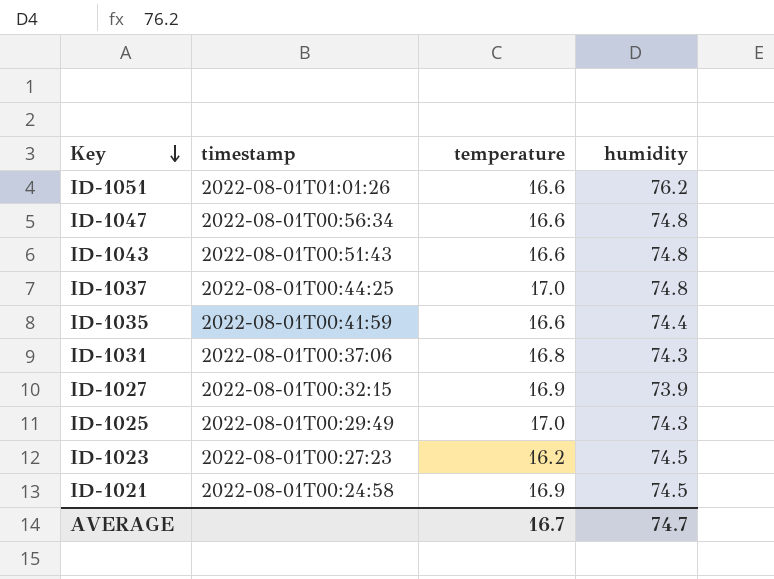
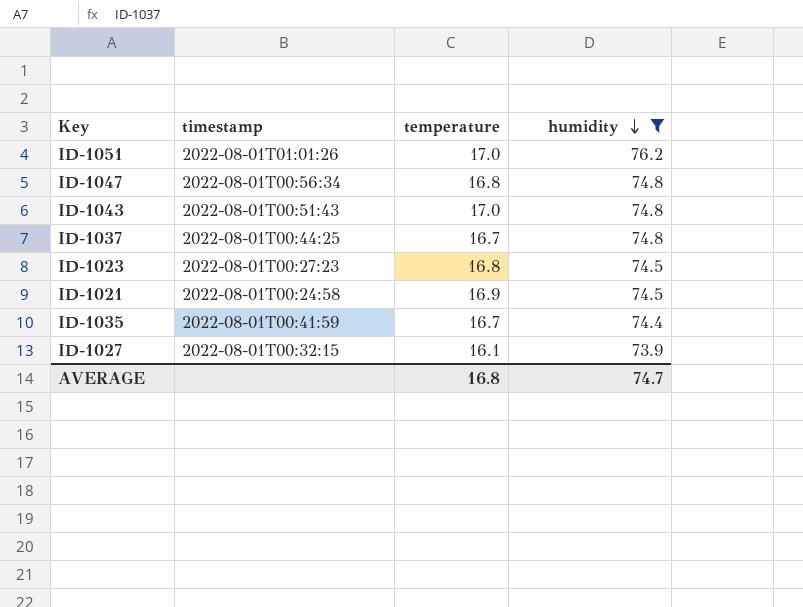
filter: none -> humidity != 74.3
row order: Key descending -> humidity descending
ID-1051 | temperature: 16.6 -> 17.0
ID-1047 | temperature: 16.6 -> 16.8
ID-1043 | temperature: 16.6 -> 17.0
ID-1037 | temperature: 17.0 -> 16.7
ID-1023 | temperature: 16.2 -> 16.8
ID-1035 | temperature: 16.6 -> 16.7
ID-1027 | temperature: 16.9 -> 16.1
AVERAGE | temperature: 16.7 -> 16.8

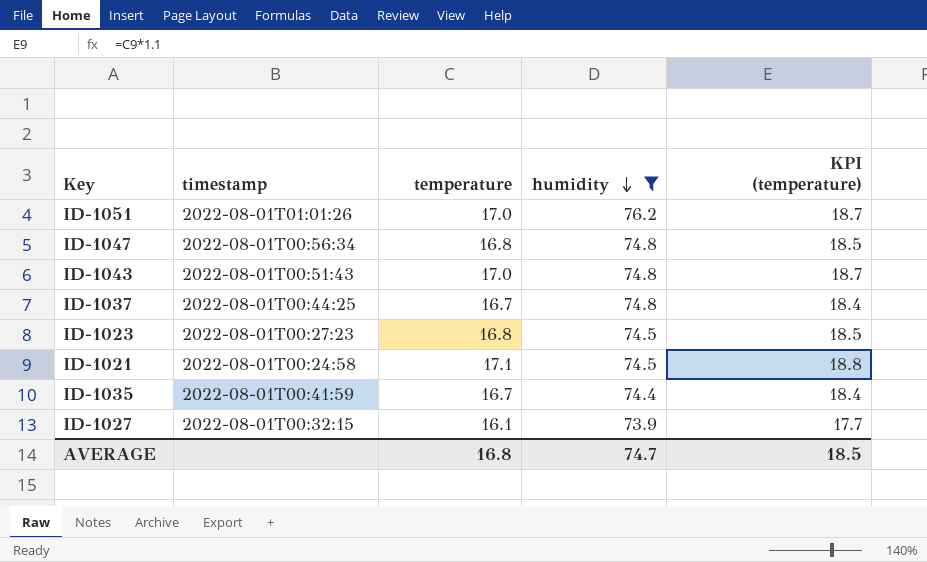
column KPI (temperature) | formula: none -> [temperature] * 1.1
ID-1021 | temperature: 16.9 -> 17.1

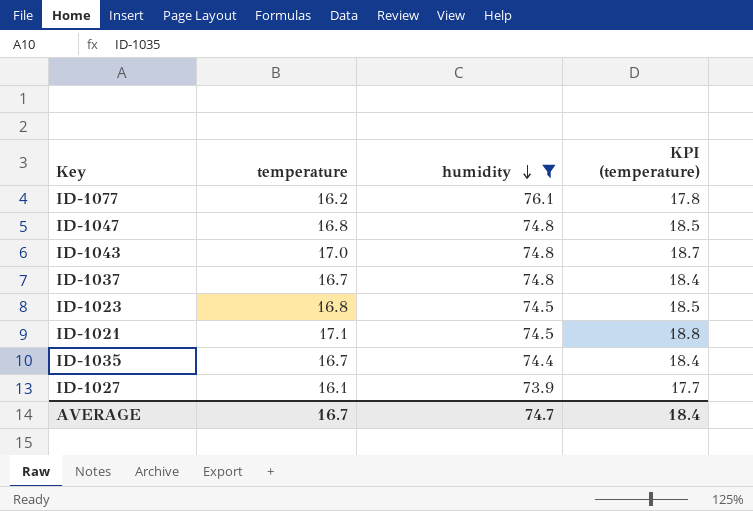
column timestamp | position: 2 -> none
row ID-1051: 2022-08-01T01:01:26 | 17.0 | 76.2 | 18.7 -> none
row ID-1077: none -> 16.2 | 76.1 | 17.8
AVERAGE | temperature: 16.8 -> 16.7
AVERAGE | KPI (temperature): 18.5 -> 18.4

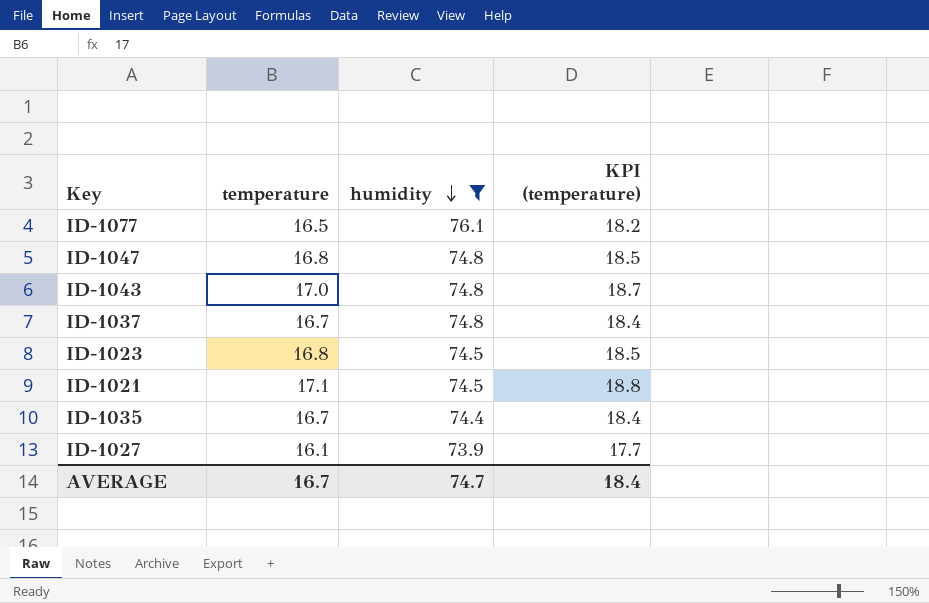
ID-1077 | temperature: 16.2 -> 16.5
ID-1077 | KPI (temperature): 17.8 -> 18.2

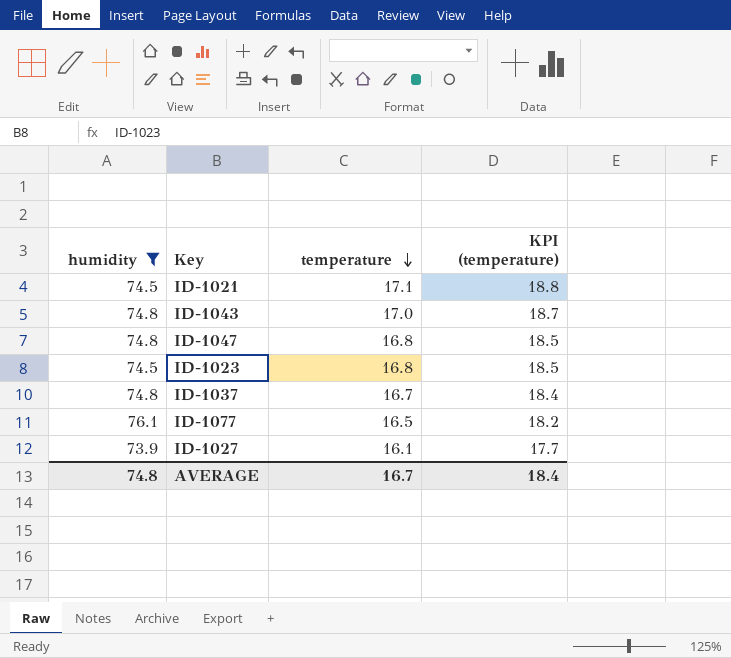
row order: humidity descending -> temperature descending
column humidity | position: 3 -> 1
row ID-1035: 16.7 | 74.4 | 18.4 -> none
AVERAGE | humidity: 74.7 -> 74.8

